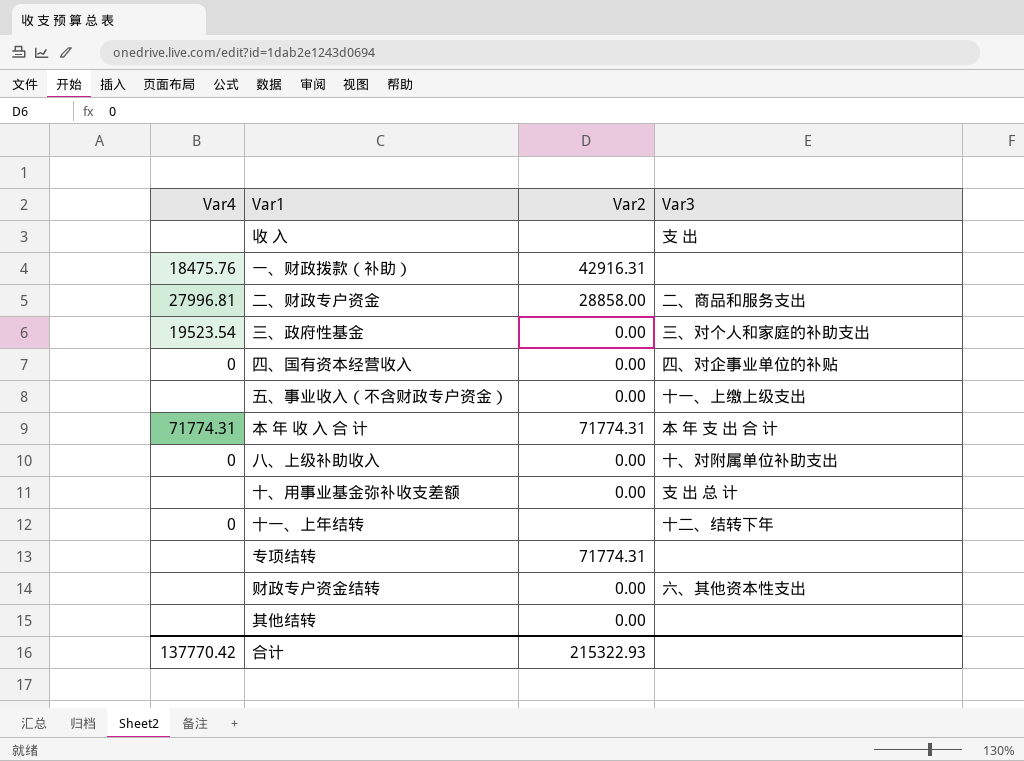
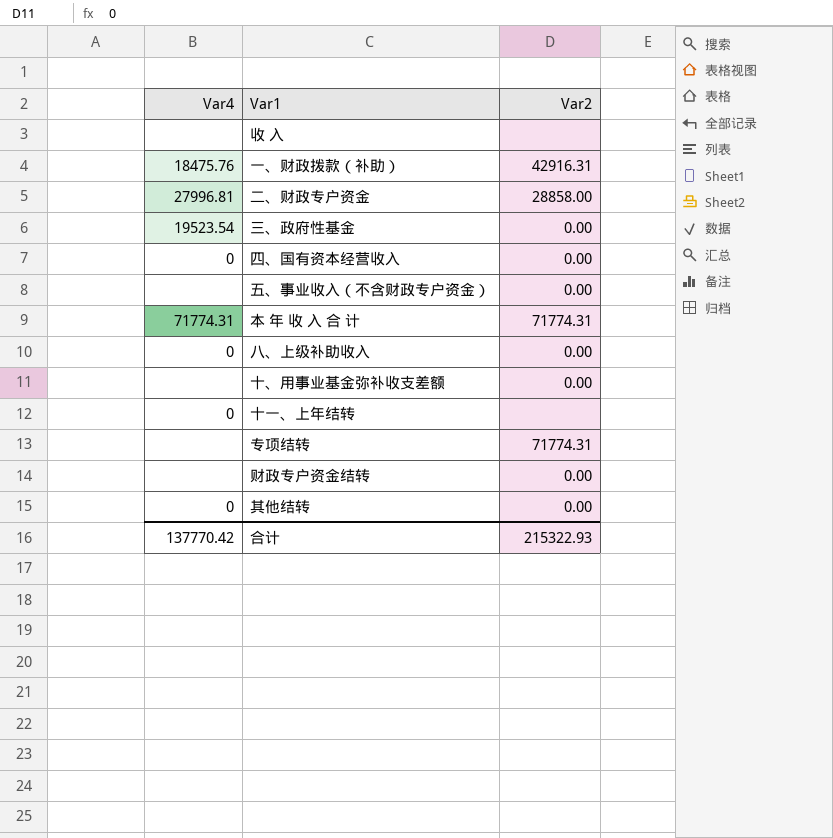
column Var3 | position: 4 -> none
其他结转 | Var4: none -> 0

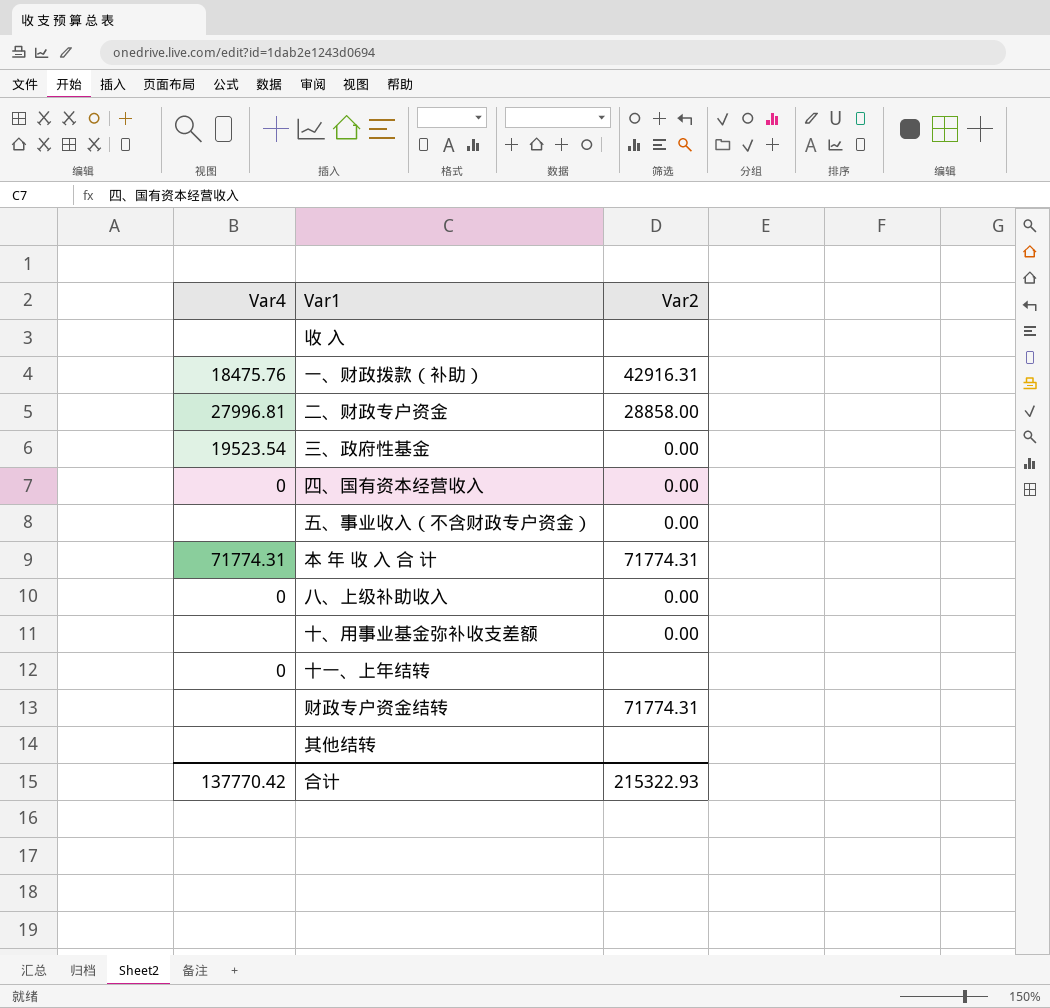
row 专项结转: none | 71774.31 -> none
财政专户资金结转 | Var2: 0.00 -> 71774.31
其他结转 | Var4: 0 -> none
其他结转 | Var2: 0.00 -> none

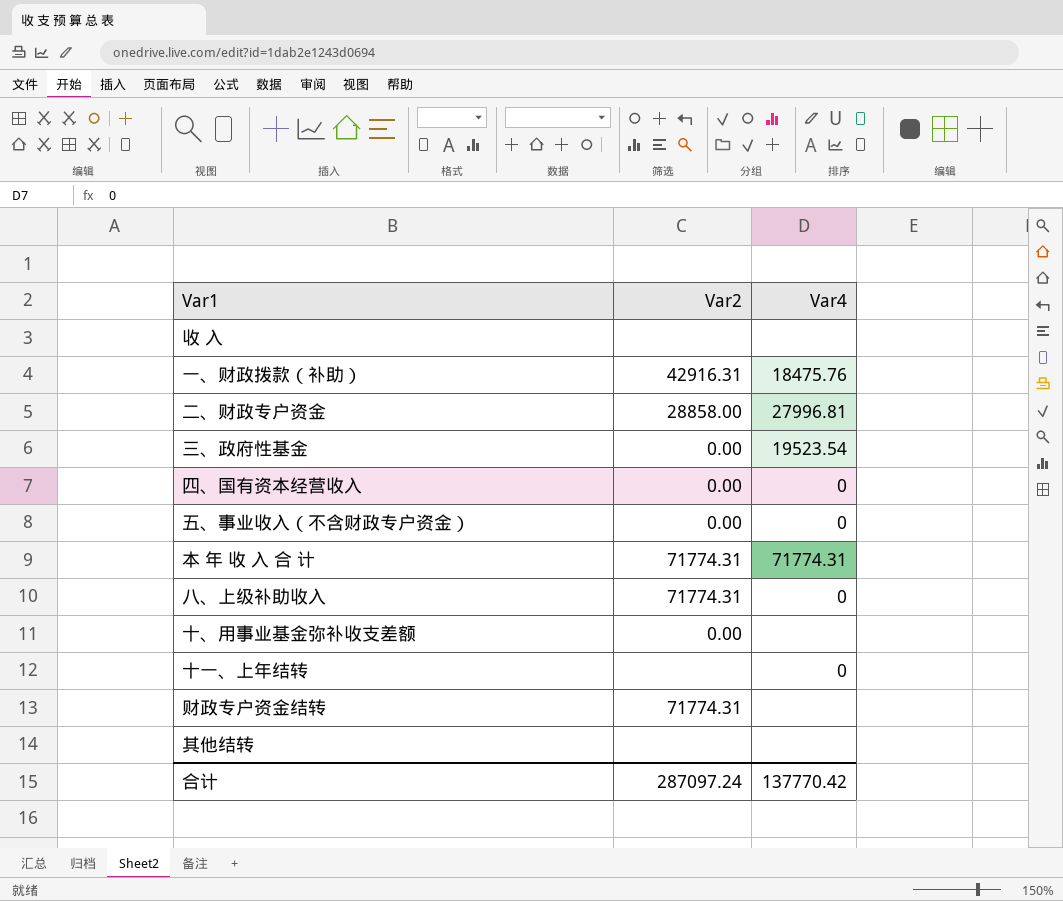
column Var4 | position: 1 -> 3
五、事业收入（不含财政专户资金） | Var4: none -> 0
八、上级补助收入 | Var2: 0.00 -> 71774.31
合计 | Var2: 215322.93 -> 287097.24

